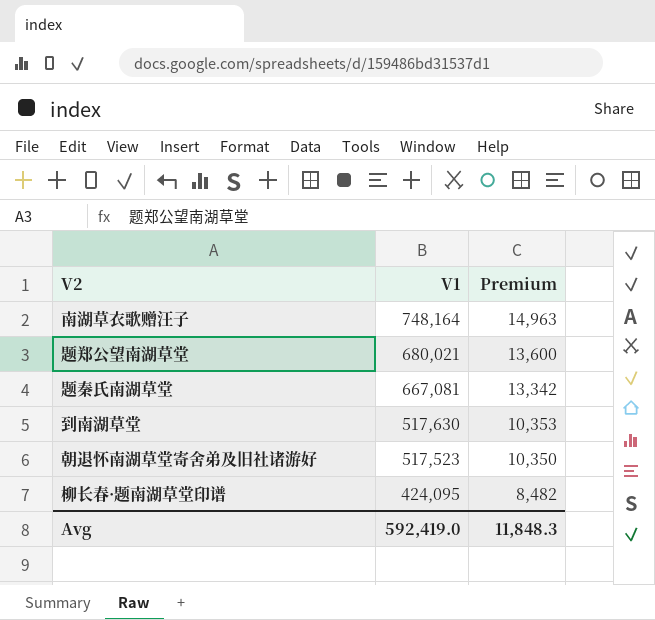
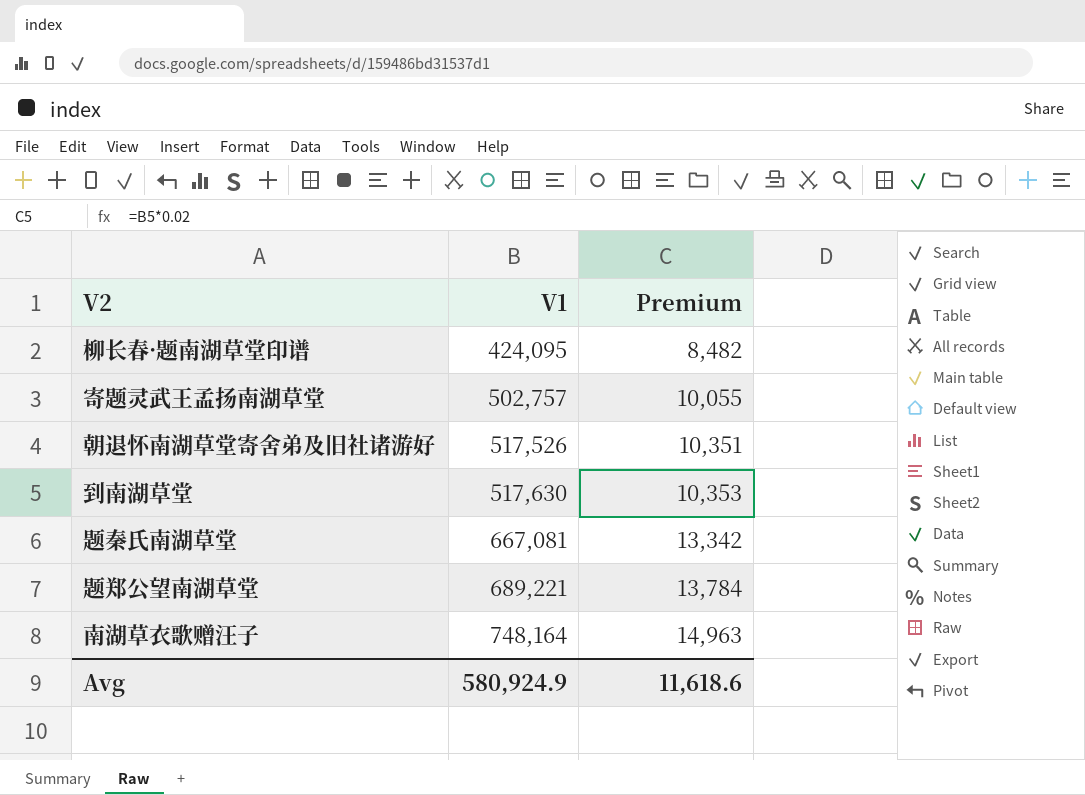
row order: V1 descending -> V1 ascending
row 寄题灵武王孟扬南湖草堂: none -> 502,757 | 10,055
朝退怀南湖草堂寄舍弟及旧社诸游好 | V1: 517,523 -> 517,526
朝退怀南湖草堂寄舍弟及旧社诸游好 | Premium: 10,350 -> 10,351
题郑公望南湖草堂 | V1: 680,021 -> 689,221
题郑公望南湖草堂 | Premium: 13,600 -> 13,784
Avg | V1: 592,419.0 -> 580,924.9
Avg | Premium: 11,848.3 -> 11,618.6

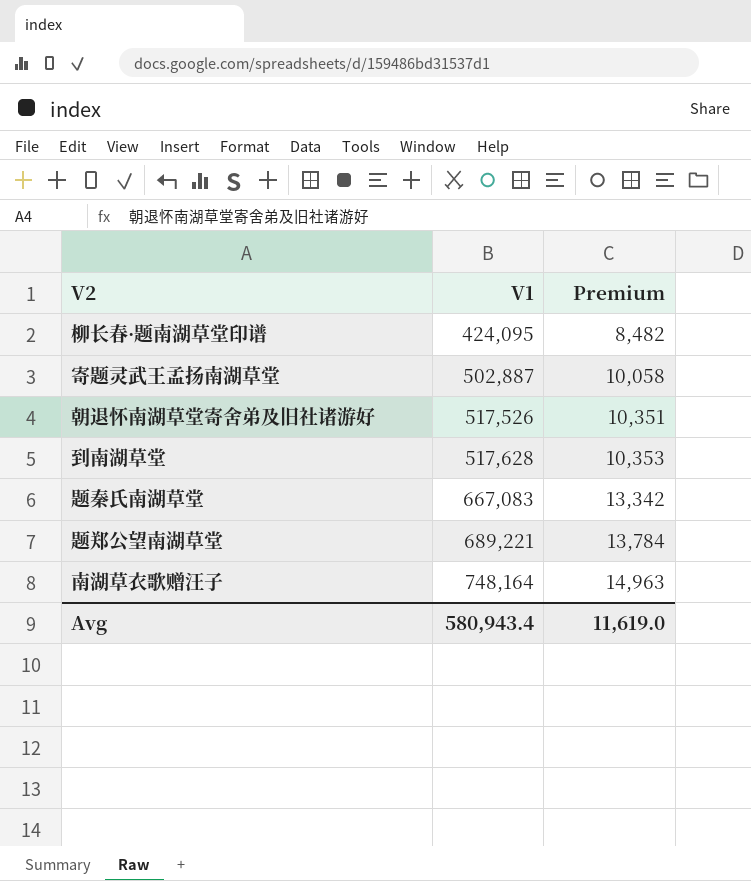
寄题灵武王孟扬南湖草堂 | V1: 502,757 -> 502,887
寄题灵武王孟扬南湖草堂 | Premium: 10,055 -> 10,058
到南湖草堂 | V1: 517,630 -> 517,628
题秦氏南湖草堂 | V1: 667,081 -> 667,083
Avg | V1: 580,924.9 -> 580,943.4
Avg | Premium: 11,618.6 -> 11,619.0

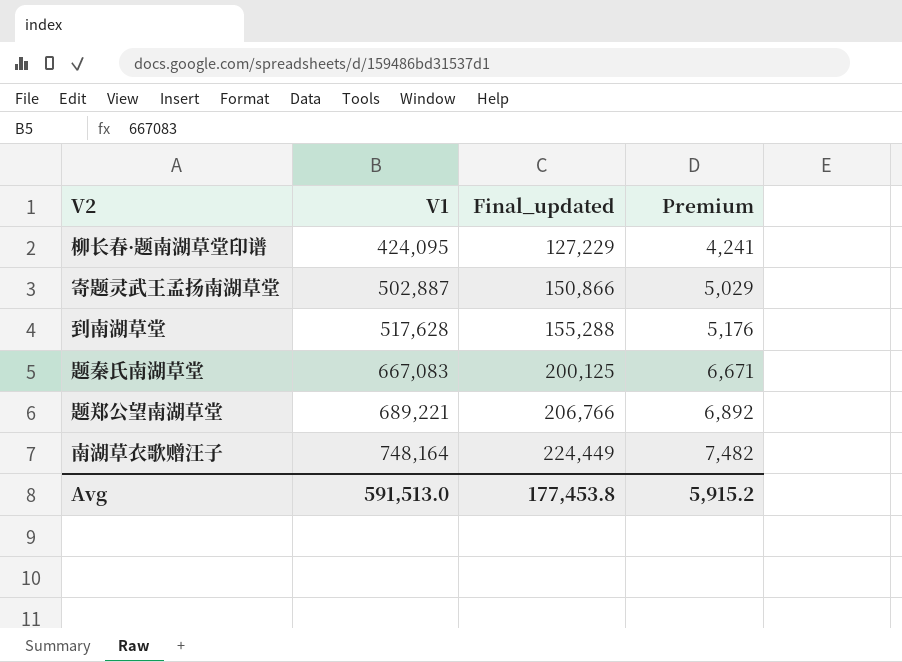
column Final_updated | formula: none -> [V1] * 0.3
column Premium | formula: [V1] * 0.02 -> [V1] * 0.01
row 朝退怀南湖草堂寄舍弟及旧社诸游好: 517,526 | 10,351 -> none
Avg | V1: 580,943.4 -> 591,513.0
Avg | Premium: 11,619.0 -> 5,915.2

